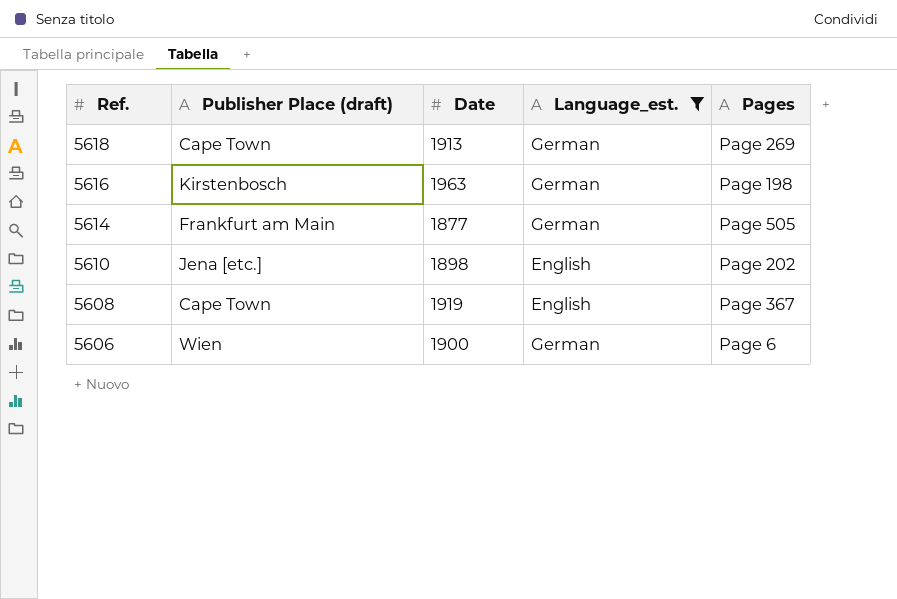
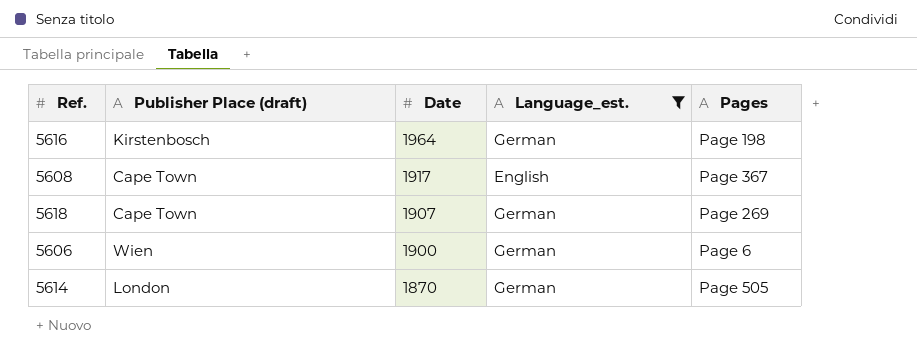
row order: Ref. descending -> Date descending
row 5610: Jena [etc.] | 1898 | English | Page 202 -> none
5616 | Date: 1963 -> 1964
5608 | Date: 1919 -> 1917
5618 | Date: 1913 -> 1907
5614 | Publisher Place (draft): Frankfurt am Main -> London
5614 | Date: 1877 -> 1870

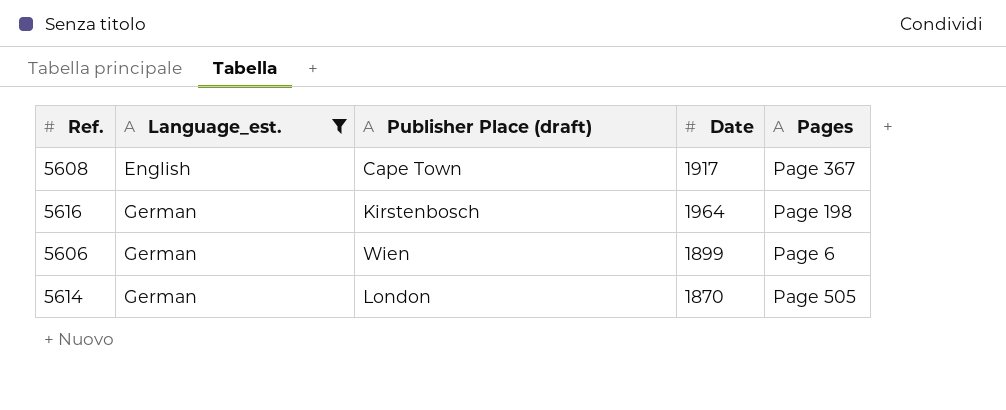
row order: Date descending -> Language_est. ascending
column Language_est. | position: 4 -> 2
row 5618: Cape Town | 1907 | German | Page 269 -> none
5606 | Date: 1900 -> 1899

